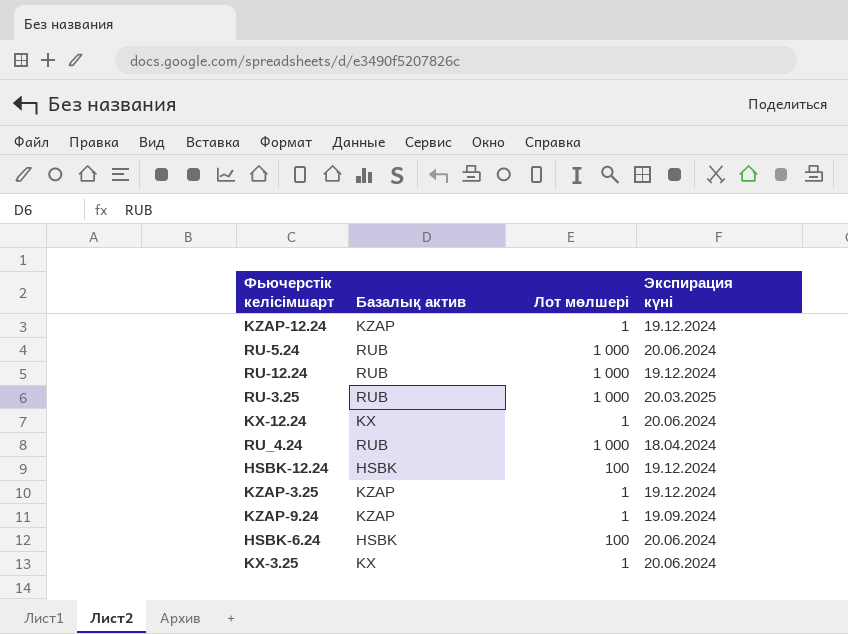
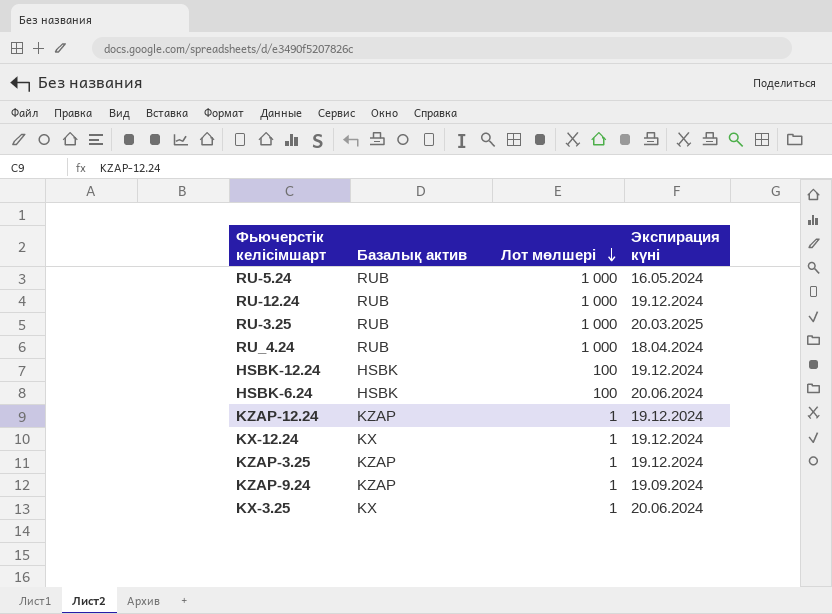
row order: none -> Лот мөлшері descending
RU-5.24 | Экспирация күні: 20.06.2024 -> 16.05.2024
KX-12.24 | Экспирация күні: 20.06.2024 -> 19.12.2024

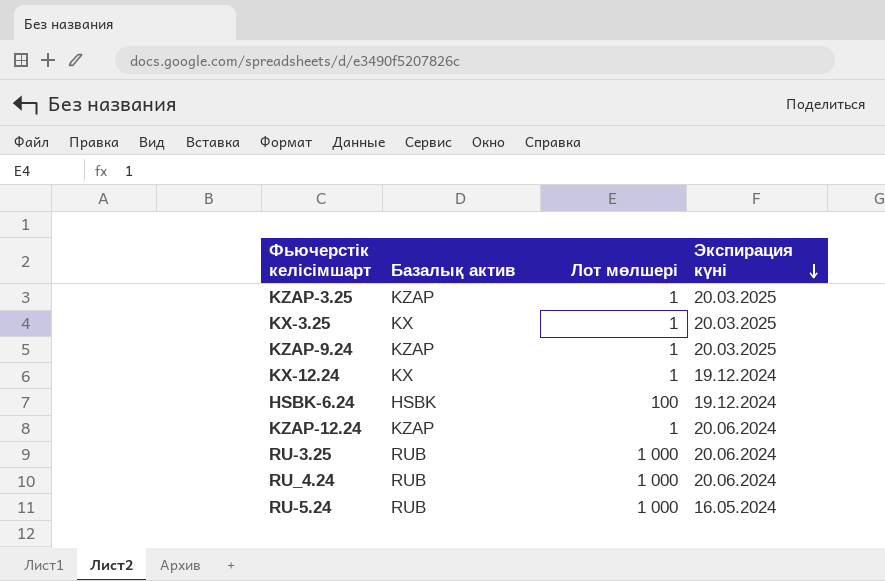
row order: Лот мөлшері descending -> Экспирация күні descending
row RU-12.24: RUB | 1 000 | 19.12.2024 -> none
row HSBK-12.24: HSBK | 100 | 19.12.2024 -> none
KZAP-3.25 | Экспирация күні: 19.12.2024 -> 20.03.2025
KX-3.25 | Экспирация күні: 20.06.2024 -> 20.03.2025
KZAP-9.24 | Экспирация күні: 19.09.2024 -> 20.03.2025
HSBK-6.24 | Экспирация күні: 20.06.2024 -> 19.12.2024
KZAP-12.24 | Экспирация күні: 19.12.2024 -> 20.06.2024
RU-3.25 | Экспирация күні: 20.03.2025 -> 20.06.2024
RU_4.24 | Экспирация күні: 18.04.2024 -> 20.06.2024

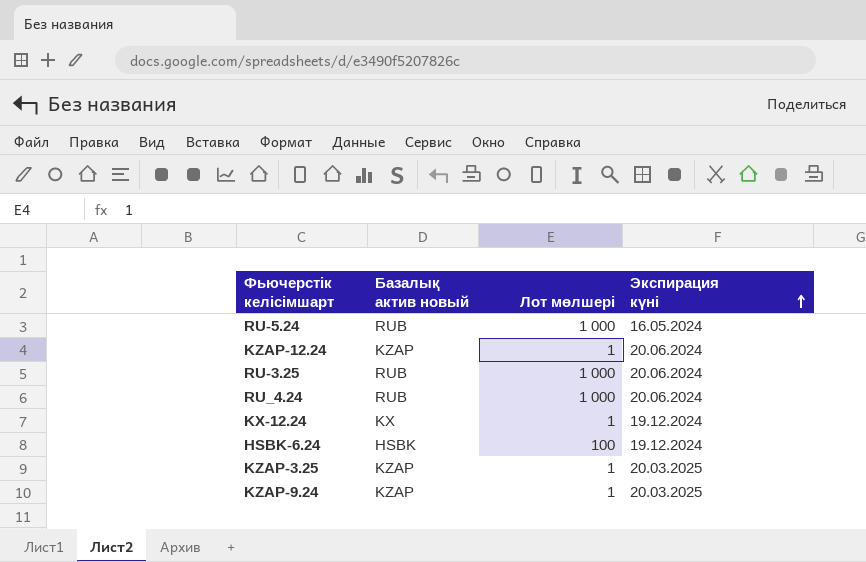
row order: Экспирация күні descending -> Экспирация күні ascending
column name: Базалық актив -> Базалық актив новый
row KX-3.25: KX | 1 | 20.03.2025 -> none

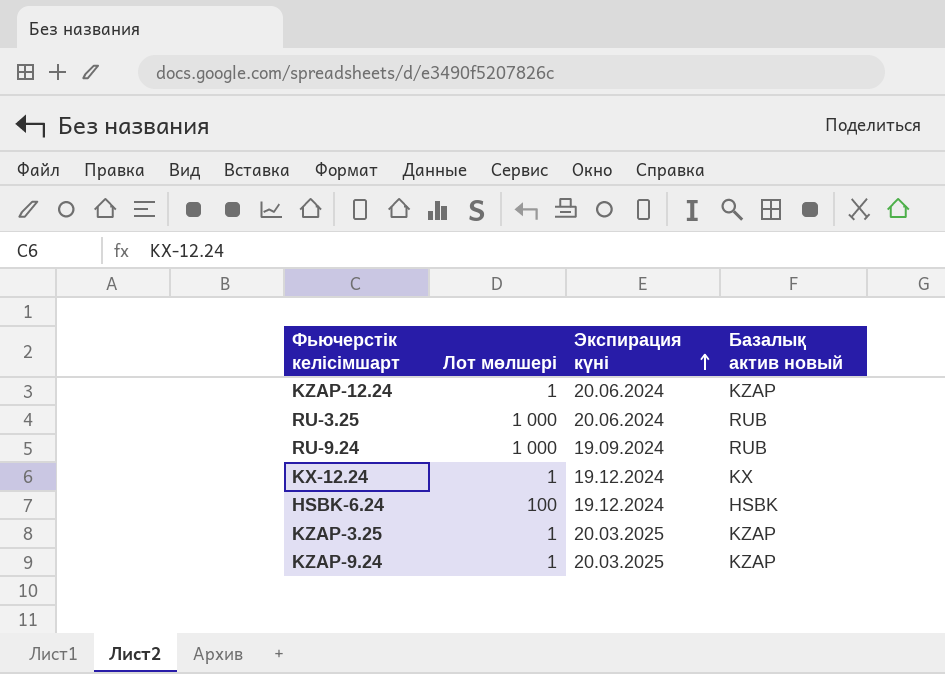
column Базалық актив новый | position: 2 -> 4
row RU-5.24: RUB | 1 000 | 16.05.2024 -> none
row RU_4.24: RUB | 1 000 | 20.06.2024 -> none
row RU-9.24: none -> 1 000 | 19.09.2024 | RUB

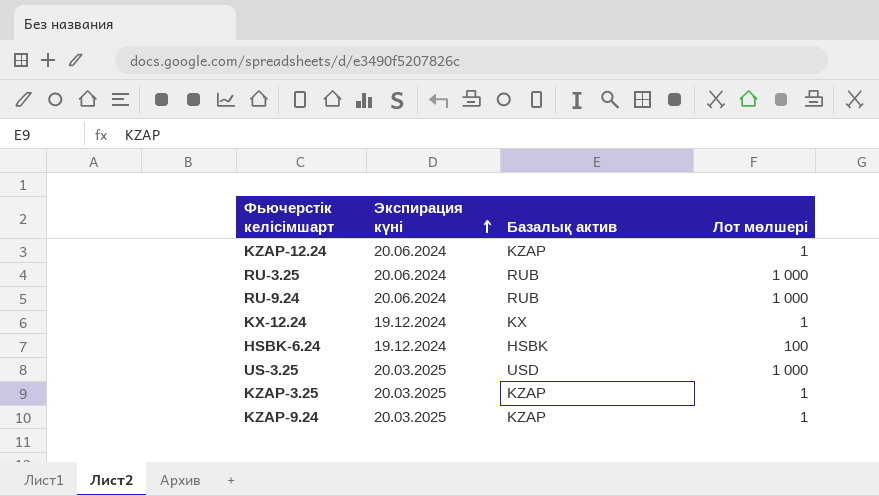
column name: Базалық актив новый -> Базалық актив
column Лот мөлшері | position: 2 -> 4
RU-9.24 | Экспирация күні: 19.09.2024 -> 20.06.2024
row US-3.25: none -> 20.03.2025 | USD | 1 000

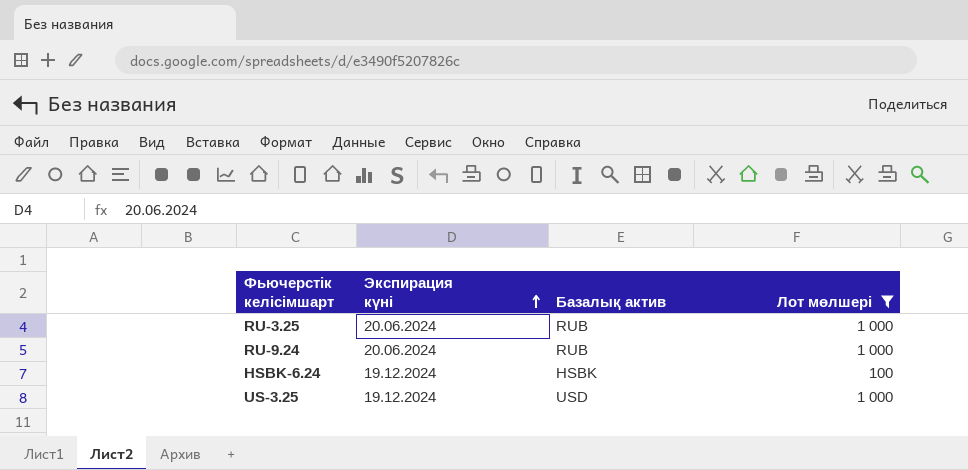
filter: none -> Лот мөлшері != 1
US-3.25 | Экспирация күні: 20.03.2025 -> 19.12.2024

